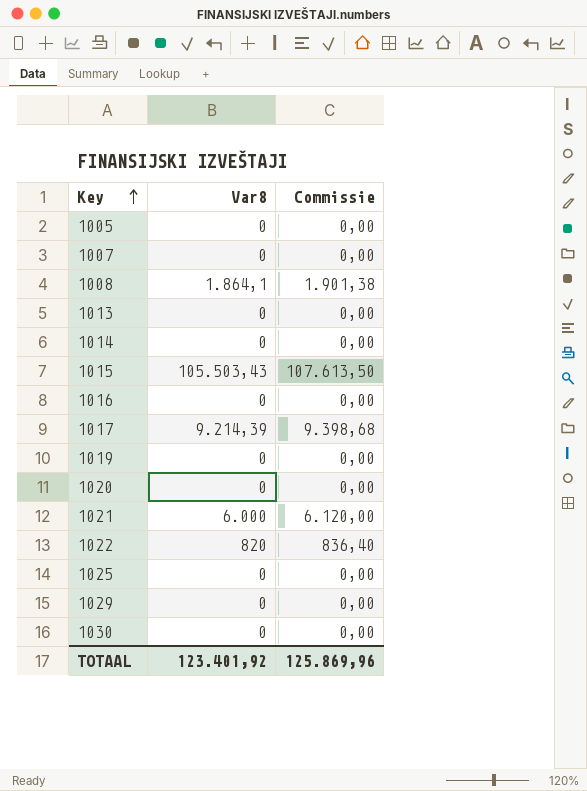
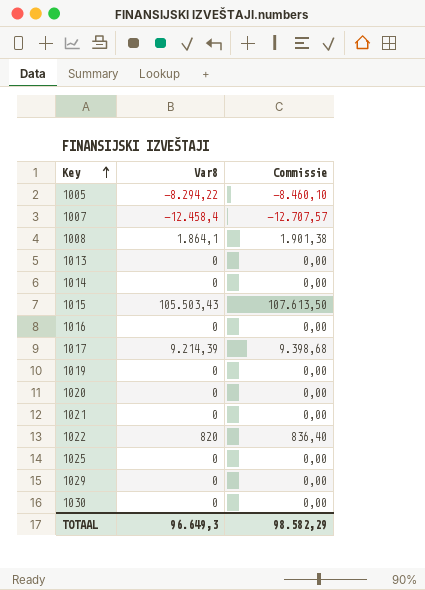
1005 | Var8: 0 -> -8.294,22
1005 | Commissie: 0,00 -> -8.460,10
1007 | Var8: 0 -> -12.458,4
1007 | Commissie: 0,00 -> -12.707,57
1021 | Var8: 6.000 -> 0
1021 | Commissie: 6.120,00 -> 0,00
TOTAAL | Var8: 123.401,92 -> 96.649,3
TOTAAL | Commissie: 125.869,96 -> 98.582,29

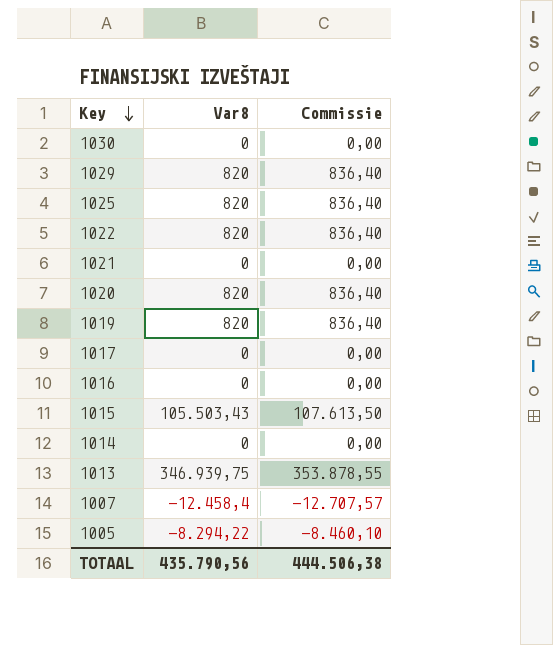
row order: Key ascending -> Key descending
row 1008: 1.864,1 | 1.901,38 -> none
1029 | Var8: 0 -> 820
1029 | Commissie: 0,00 -> 836,40
1025 | Var8: 0 -> 820
1025 | Commissie: 0,00 -> 836,40
1020 | Var8: 0 -> 820
1020 | Commissie: 0,00 -> 836,40
1019 | Var8: 0 -> 820
1019 | Commissie: 0,00 -> 836,40
1017 | Var8: 9.214,39 -> 0
1017 | Commissie: 9.398,68 -> 0,00
1013 | Var8: 0 -> 346.939,75
1013 | Commissie: 0,00 -> 353.878,55
TOTAAL | Var8: 96.649,3 -> 435.790,56
TOTAAL | Commissie: 98.582,29 -> 444.506,38

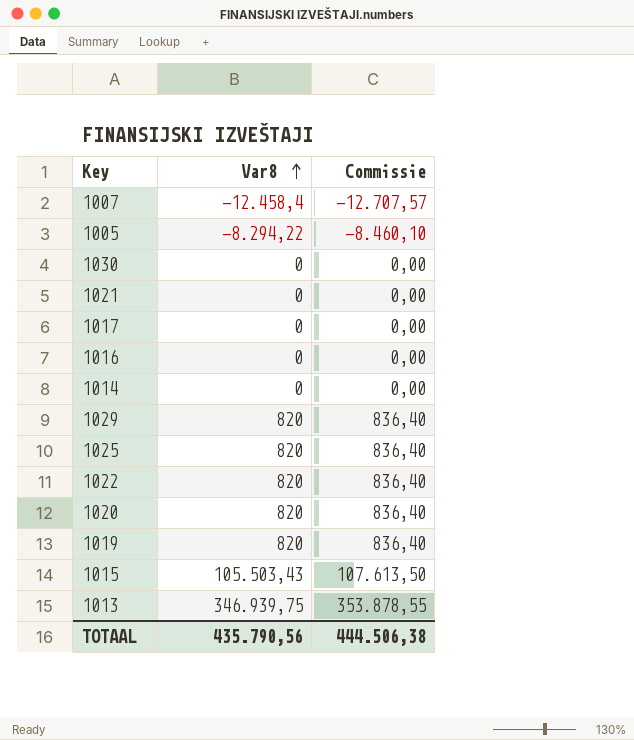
row order: Key descending -> Var8 ascending

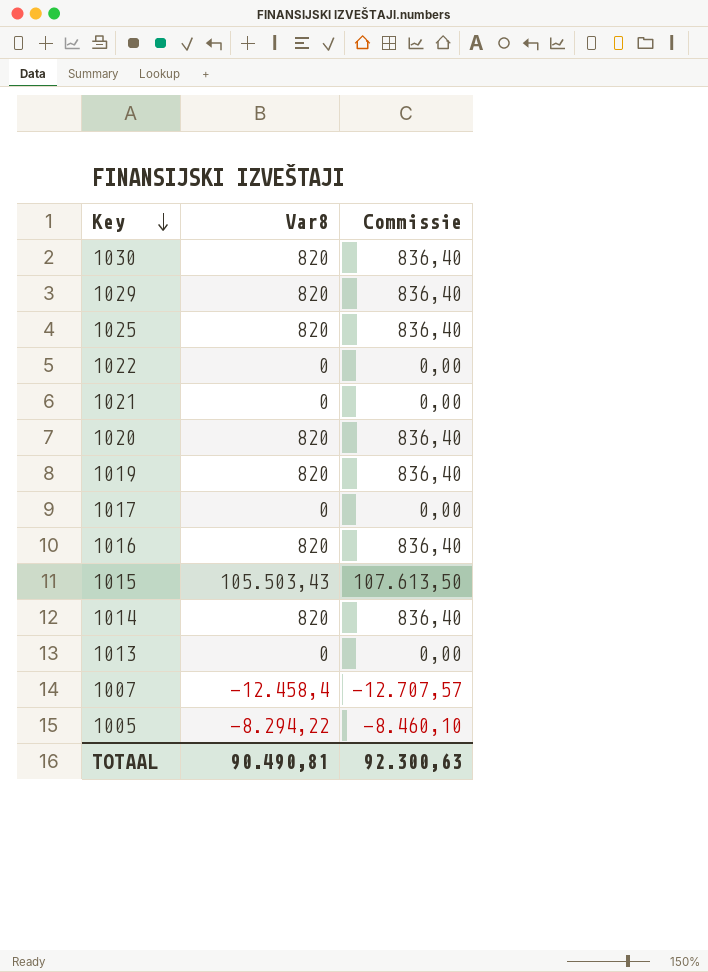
row order: Var8 ascending -> Key descending
1030 | Var8: 0 -> 820
1030 | Commissie: 0,00 -> 836,40
1022 | Var8: 820 -> 0
1022 | Commissie: 836,40 -> 0,00
1016 | Var8: 0 -> 820
1016 | Commissie: 0,00 -> 836,40
1014 | Var8: 0 -> 820
1014 | Commissie: 0,00 -> 836,40
1013 | Var8: 346.939,75 -> 0
1013 | Commissie: 353.878,55 -> 0,00
TOTAAL | Var8: 435.790,56 -> 90.490,81
TOTAAL | Commissie: 444.506,38 -> 92.300,63

